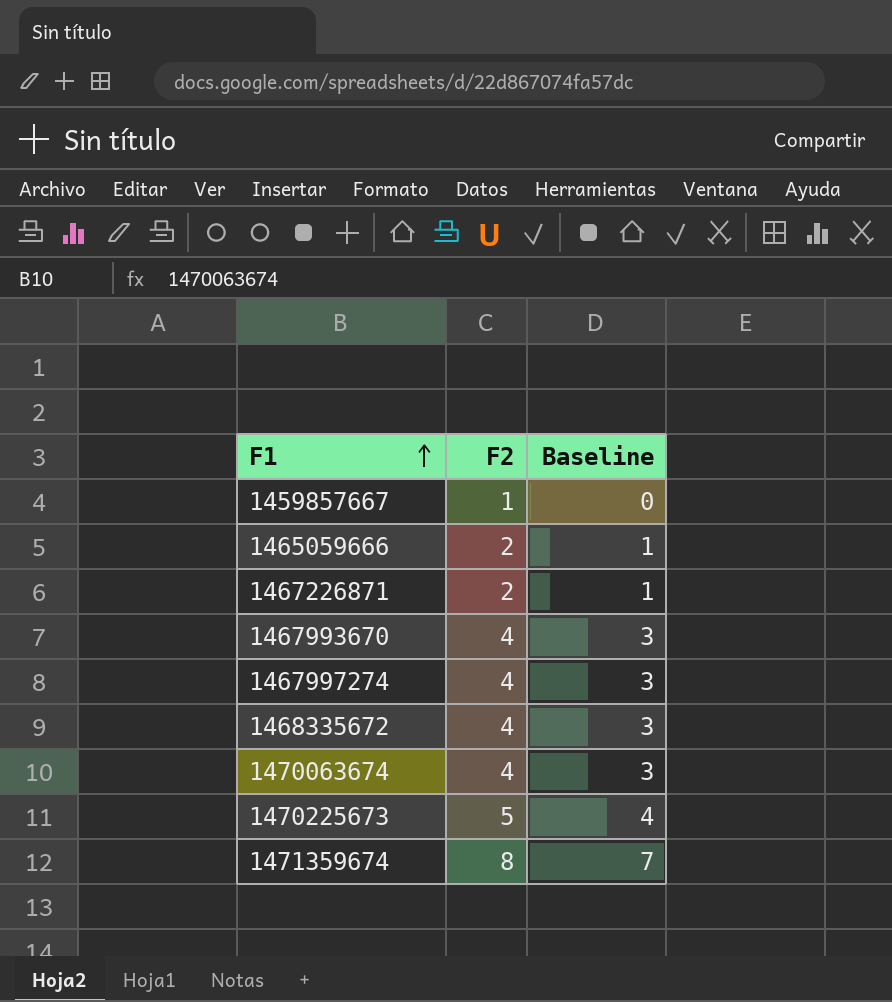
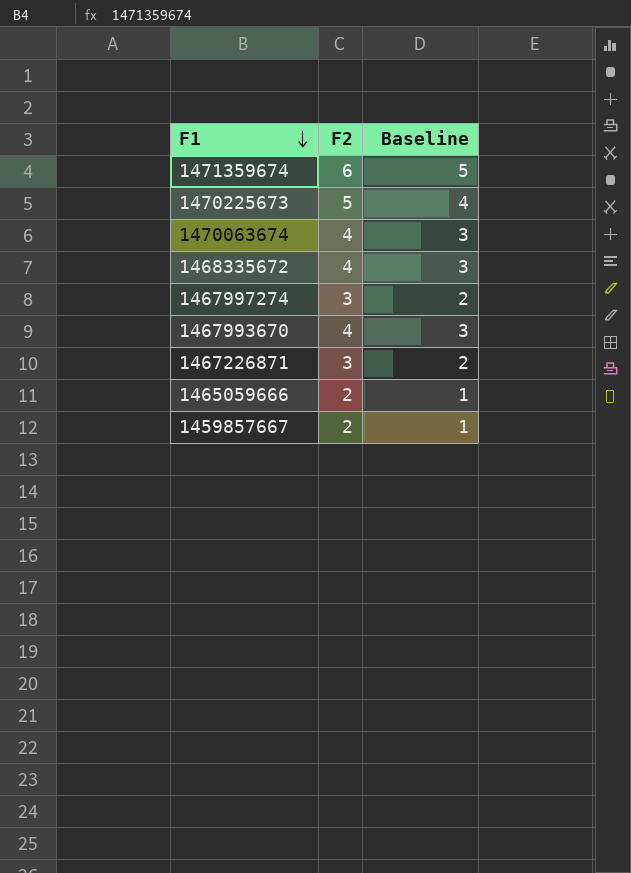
row order: F1 ascending -> F1 descending
1471359674 | F2: 8 -> 6
1471359674 | Baseline: 7 -> 5
1467997274 | F2: 4 -> 3
1467997274 | Baseline: 3 -> 2
1467226871 | F2: 2 -> 3
1467226871 | Baseline: 1 -> 2
1459857667 | F2: 1 -> 2
1459857667 | Baseline: 0 -> 1

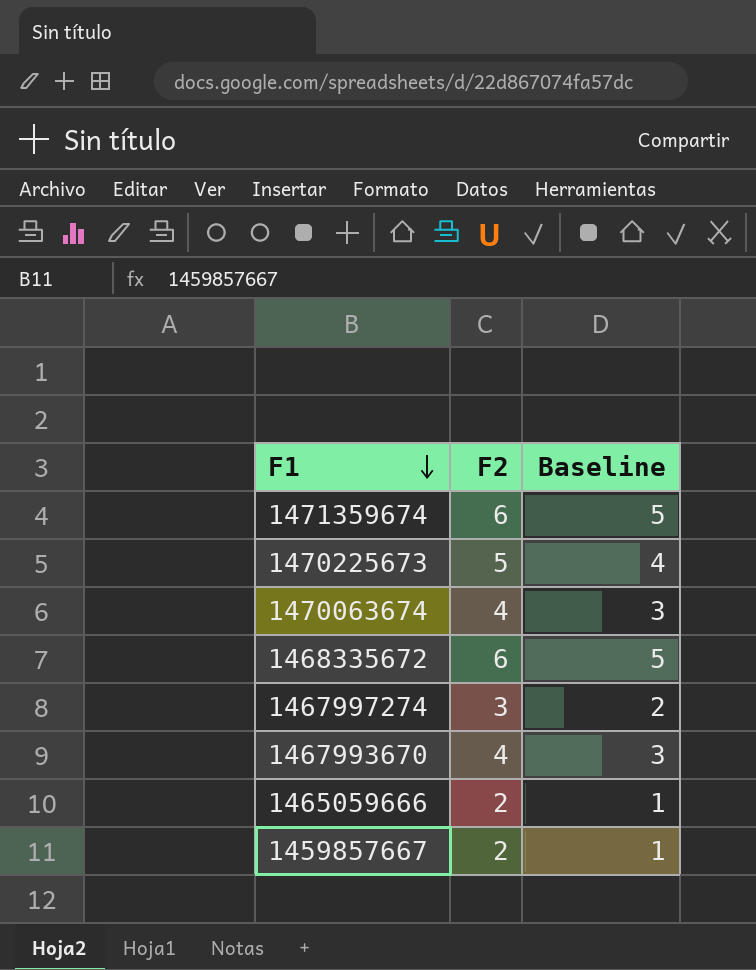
row 1467226871: 3 | 2 -> none
1468335672 | F2: 4 -> 6
1468335672 | Baseline: 3 -> 5

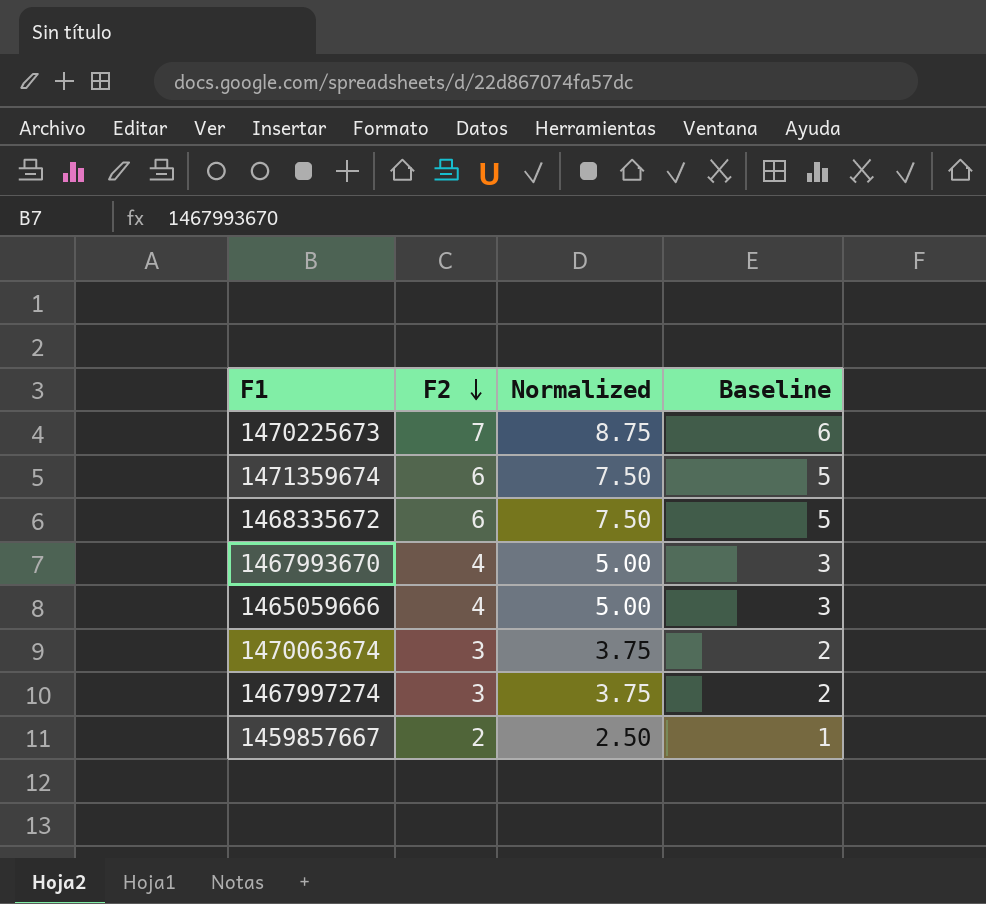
row order: F1 descending -> F2 descending
column Normalized | formula: none -> [F2] * 1.25
1470225673 | F2: 5 -> 7
1470225673 | Baseline: 4 -> 6
1465059666 | F2: 2 -> 4
1465059666 | Baseline: 1 -> 3
1470063674 | F2: 4 -> 3
1470063674 | Baseline: 3 -> 2

